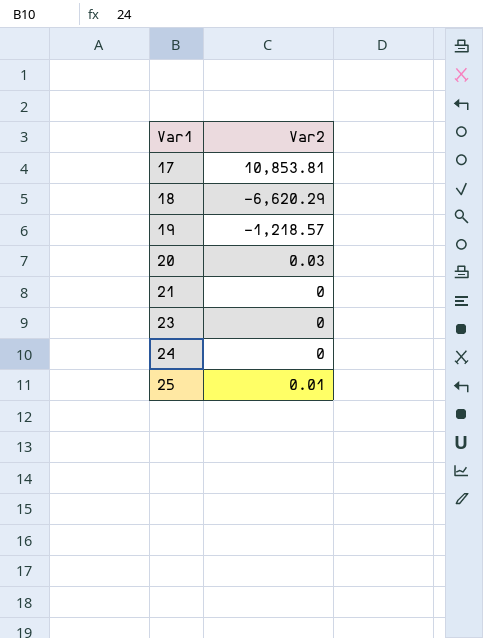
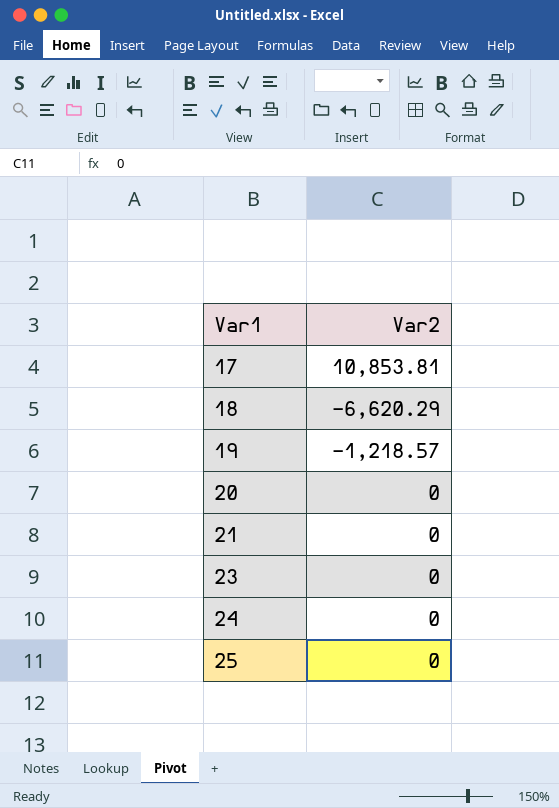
20 | Var2: 0.03 -> 0
25 | Var2: 0.01 -> 0

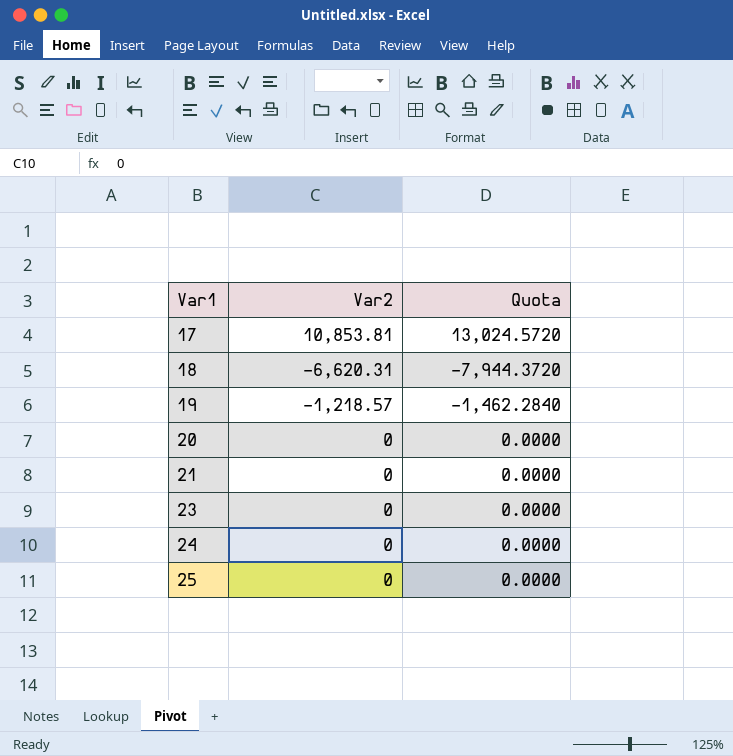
column Quota | formula: none -> [Var2] * 1.2
18 | Var2: -6,620.29 -> -6,620.31

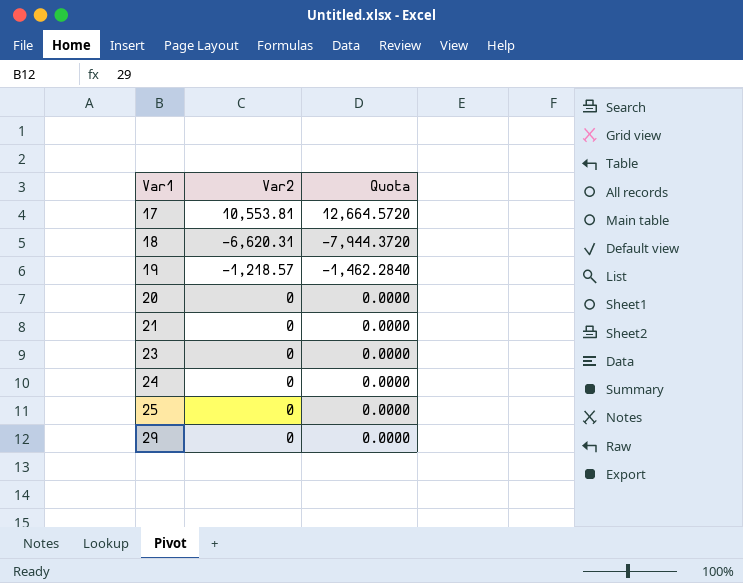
17 | Var2: 10,853.81 -> 10,553.81
17 | Quota: 13,024.5720 -> 12,664.5720
row 29: none -> 0 | 0.0000

